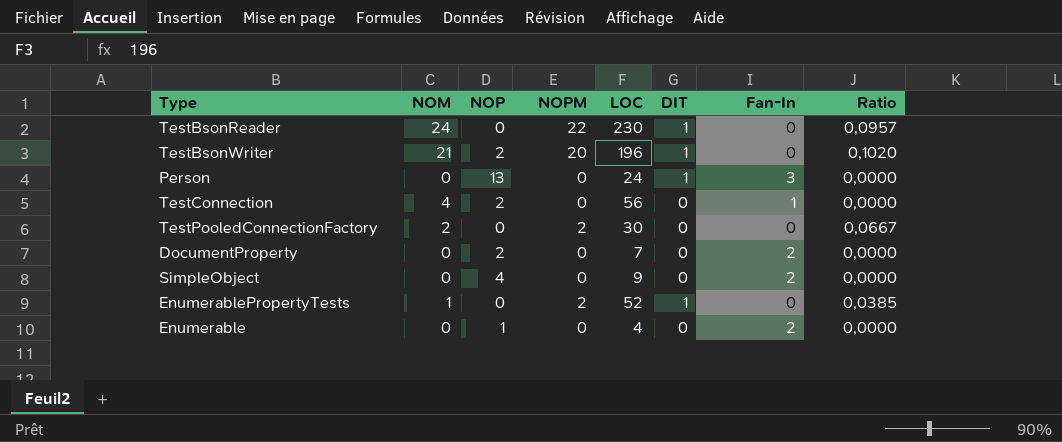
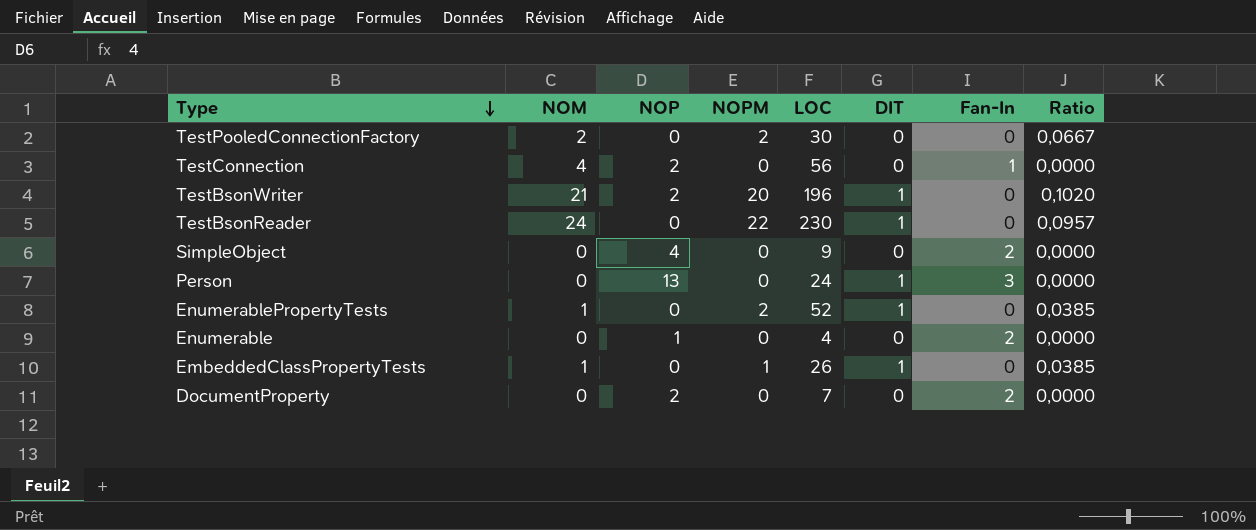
row order: none -> Type descending
row EmbeddedClassPropertyTests: none -> 1 | 0 | 1 | 26 | 1 | 0 | 0,0385

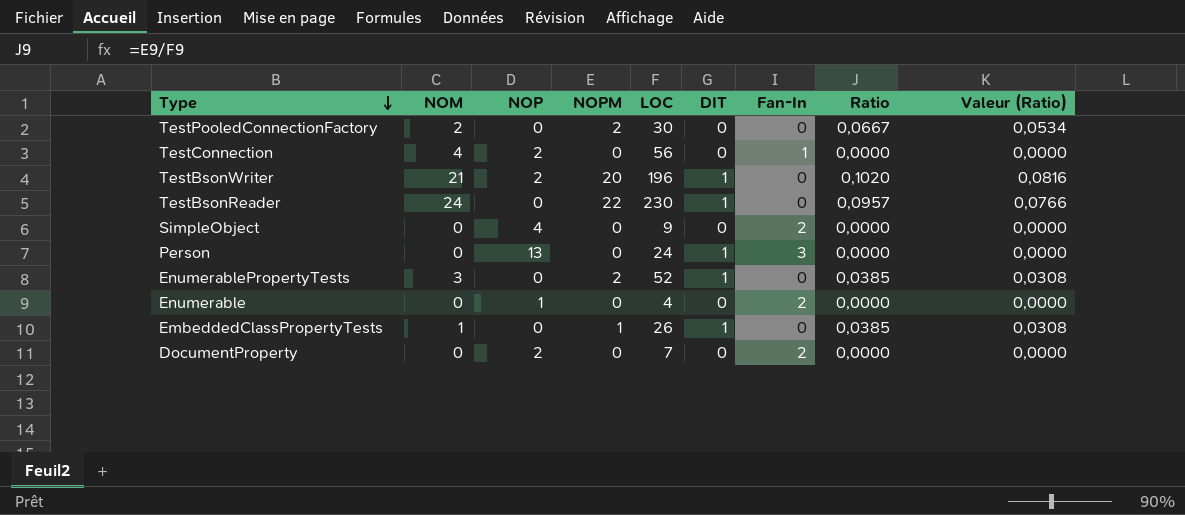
column Valeur (Ratio) | formula: none -> [Ratio] * 0,8
EnumerablePropertyTests | NOM: 1 -> 3

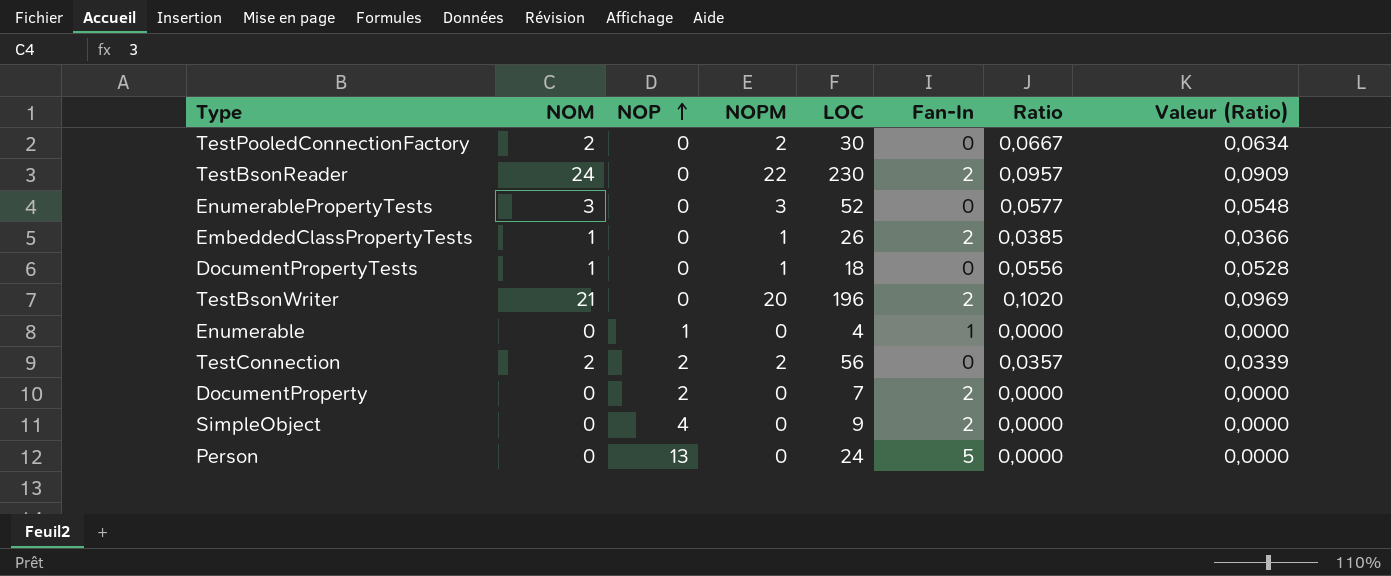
row order: Type descending -> NOP ascending
column DIT | position: 6 -> none
column Valeur (Ratio) | formula: [Ratio] * 0,8 -> [Ratio] * 0,95
TestBsonReader | Fan-In: 0 -> 2
EnumerablePropertyTests | NOPM: 2 -> 3
EnumerablePropertyTests | Ratio: 0,0385 -> 0,0577
EmbeddedClassPropertyTests | Fan-In: 0 -> 2
row DocumentPropertyTests: none -> 1 | 0 | 1 | 18 | 0 | 0,0556 | 0,0528
TestBsonWriter | NOP: 2 -> 0
TestBsonWriter | Fan-In: 0 -> 2
Enumerable | Fan-In: 2 -> 1
TestConnection | NOM: 4 -> 2
TestConnection | NOPM: 0 -> 2
TestConnection | Fan-In: 1 -> 0
TestConnection | Ratio: 0,0000 -> 0,0357
Person | Fan-In: 3 -> 5

